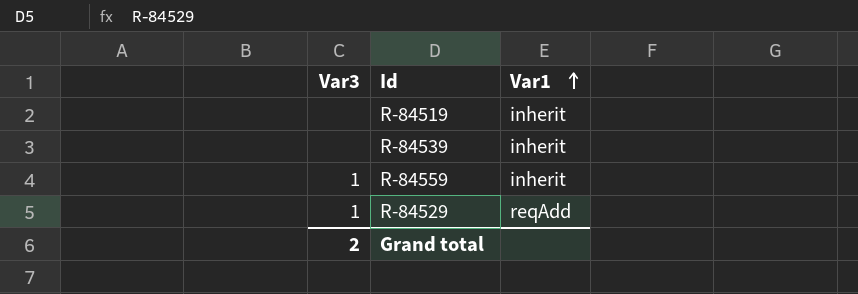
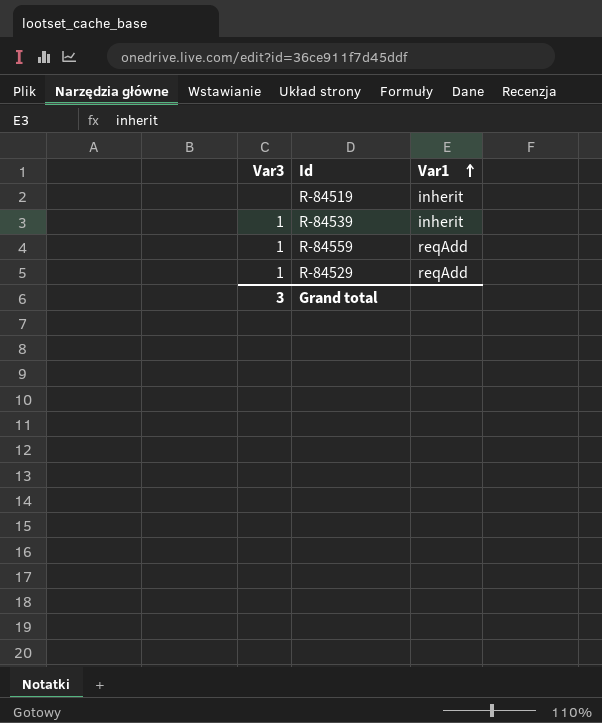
R-84539 | Var3: none -> 1
R-84559 | Var1: inherit -> reqAdd
Grand total | Var3: 2 -> 3

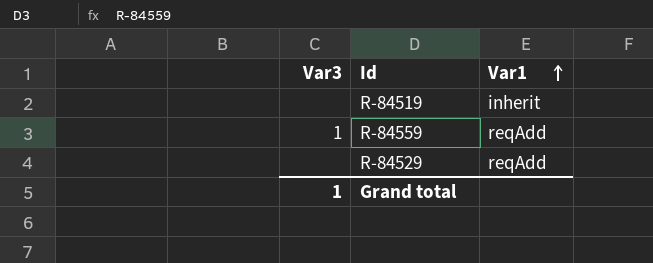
row R-84539: 1 | inherit -> none
R-84529 | Var3: 1 -> none
Grand total | Var3: 3 -> 1

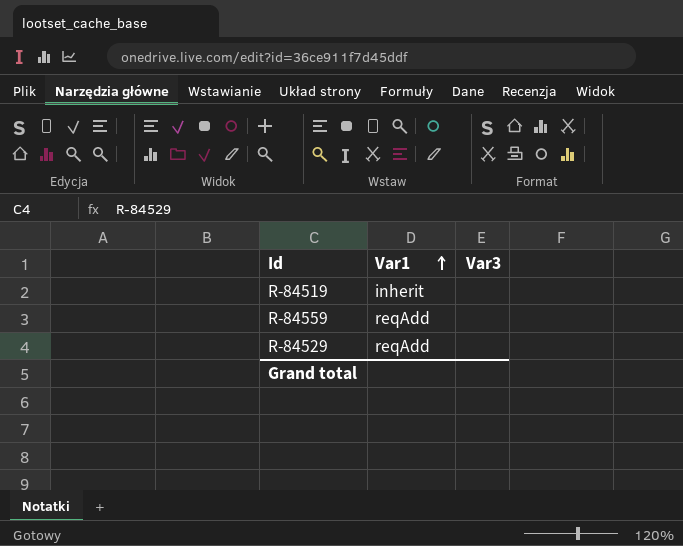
column Var3 | position: 1 -> 3
R-84559 | Var3: 1 -> none
Grand total | Var3: 1 -> none

